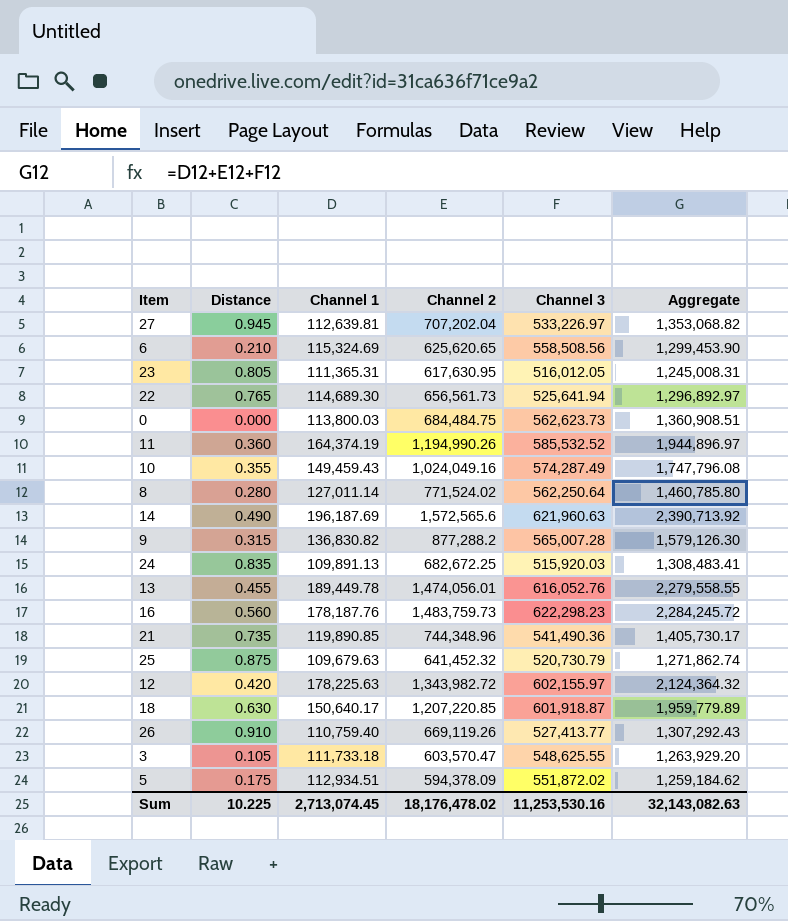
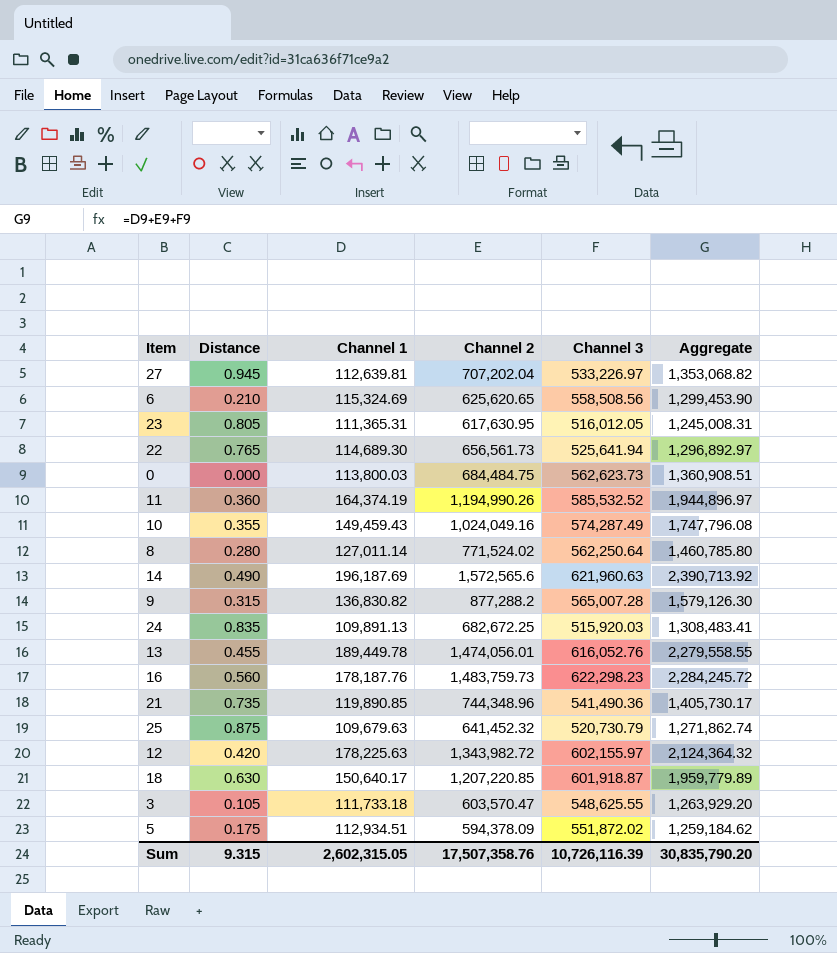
row 26: 0.910 | 110,759.40 | 669,119.26 | 527,413.77 | 1,307,292.43 -> none
Sum | Distance: 10.225 -> 9.315
Sum | Channel 1: 2,713,074.45 -> 2,602,315.05
Sum | Channel 2: 18,176,478.02 -> 17,507,358.76
Sum | Channel 3: 11,253,530.16 -> 10,726,116.39
Sum | Aggregate: 32,143,082.63 -> 30,835,790.20

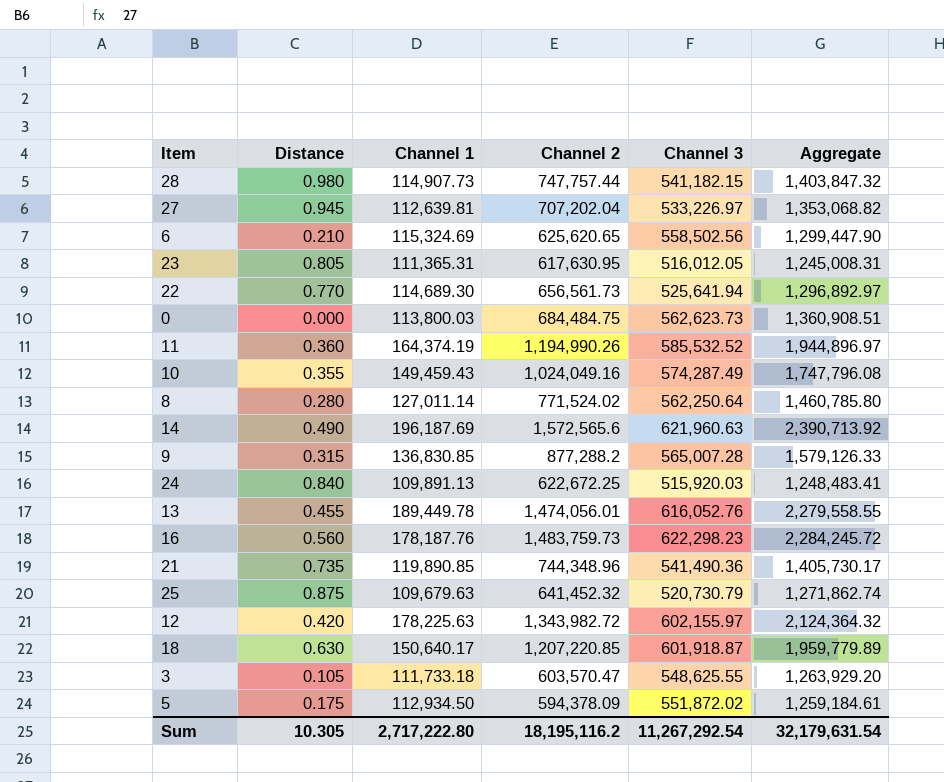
row 28: none -> 0.980 | 114,907.73 | 747,757.44 | 541,182.15 | 1,403,847.32
6 | Channel 3: 558,508.56 -> 558,502.56
6 | Aggregate: 1,299,453.90 -> 1,299,447.90
22 | Distance: 0.765 -> 0.770
9 | Channel 1: 136,830.82 -> 136,830.85
9 | Aggregate: 1,579,126.30 -> 1,579,126.33
24 | Distance: 0.835 -> 0.840
24 | Channel 2: 682,672.25 -> 622,672.25
24 | Aggregate: 1,308,483.41 -> 1,248,483.41
5 | Channel 1: 112,934.51 -> 112,934.50
5 | Aggregate: 1,259,184.62 -> 1,259,184.61
Sum | Distance: 9.315 -> 10.305
Sum | Channel 1: 2,602,315.05 -> 2,717,222.80
Sum | Channel 2: 17,507,358.76 -> 18,195,116.2
Sum | Channel 3: 10,726,116.39 -> 11,267,292.54
Sum | Aggregate: 30,835,790.20 -> 32,179,631.54

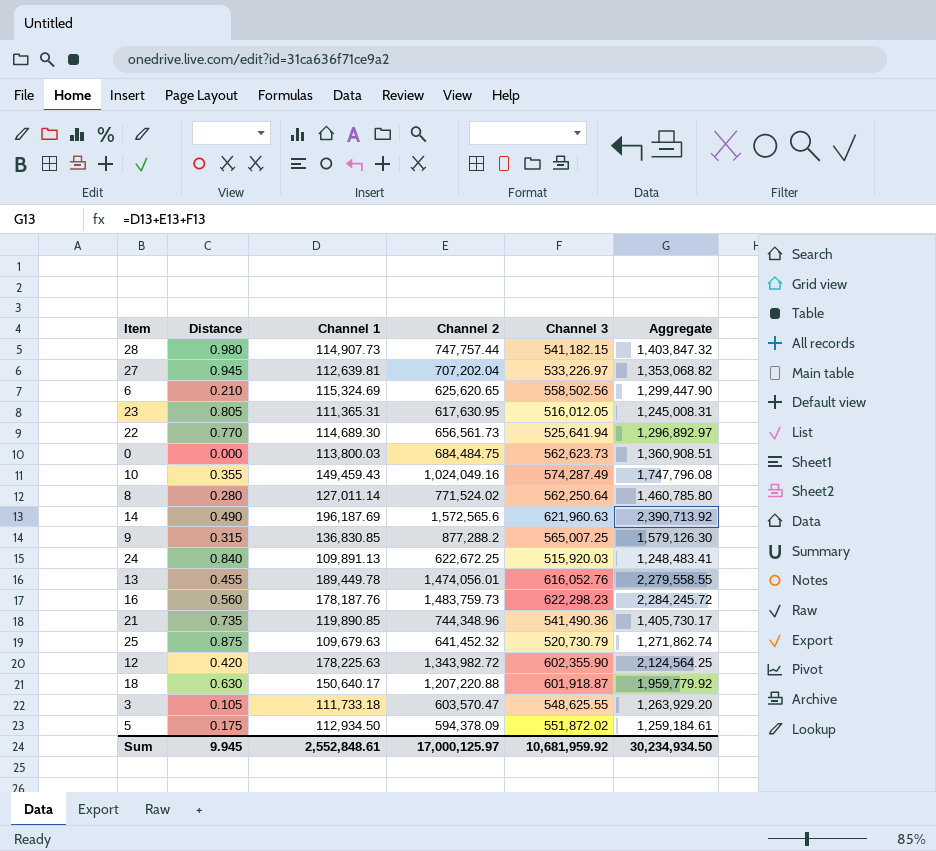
row 11: 0.360 | 164,374.19 | 1,194,990.26 | 585,532.52 | 1,944,896.97 -> none
9 | Channel 3: 565,007.28 -> 565,007.25
9 | Aggregate: 1,579,126.33 -> 1,579,126.30
12 | Channel 3: 602,155.97 -> 602,355.90
12 | Aggregate: 2,124,364.32 -> 2,124,564.25
18 | Channel 2: 1,207,220.85 -> 1,207,220.88
18 | Aggregate: 1,959,779.89 -> 1,959,779.92
Sum | Distance: 10.305 -> 9.945
Sum | Channel 1: 2,717,222.80 -> 2,552,848.61
Sum | Channel 2: 18,195,116.2 -> 17,000,125.97
Sum | Channel 3: 11,267,292.54 -> 10,681,959.92
Sum | Aggregate: 32,179,631.54 -> 30,234,934.50

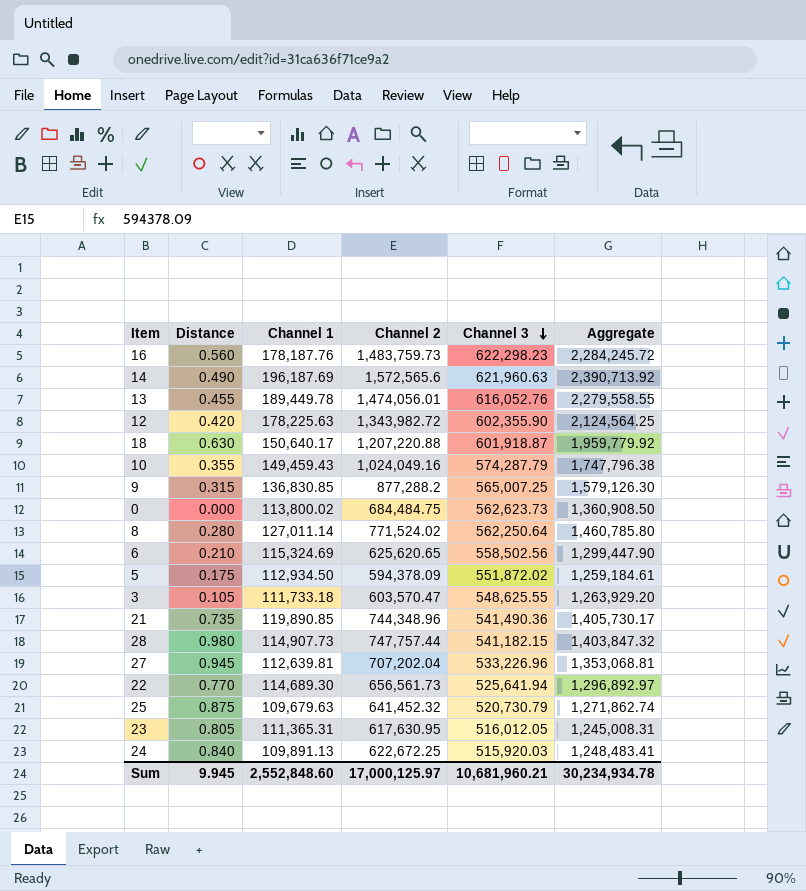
row order: none -> Channel 3 descending
10 | Channel 3: 574,287.49 -> 574,287.79
10 | Aggregate: 1,747,796.08 -> 1,747,796.38
0 | Channel 1: 113,800.03 -> 113,800.02
0 | Aggregate: 1,360,908.51 -> 1,360,908.50
27 | Channel 3: 533,226.97 -> 533,226.96
27 | Aggregate: 1,353,068.82 -> 1,353,068.81
Sum | Channel 1: 2,552,848.61 -> 2,552,848.60
Sum | Channel 3: 10,681,959.92 -> 10,681,960.21
Sum | Aggregate: 30,234,934.50 -> 30,234,934.78

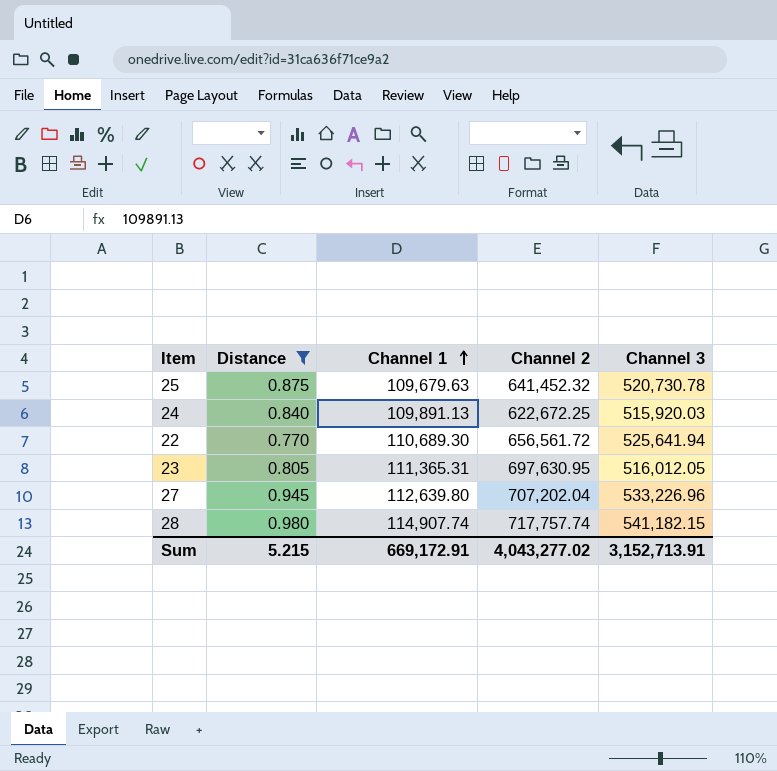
filter: none -> Distance >= 0.770
row order: Channel 3 descending -> Channel 1 ascending
column Aggregate | formula: [Channel 1] + [Channel 2] + [Channel 3] -> none
25 | Channel 3: 520,730.79 -> 520,730.78
22 | Channel 1: 114,689.30 -> 110,689.30
22 | Channel 2: 656,561.73 -> 656,561.72
23 | Channel 2: 617,630.95 -> 697,630.95
27 | Channel 1: 112,639.81 -> 112,639.80
28 | Channel 1: 114,907.73 -> 114,907.74
28 | Channel 2: 747,757.44 -> 717,757.74
Sum | Distance: 9.945 -> 5.215
Sum | Channel 1: 2,552,848.60 -> 669,172.91
Sum | Channel 2: 17,000,125.97 -> 4,043,277.02
Sum | Channel 3: 10,681,960.21 -> 3,152,713.91

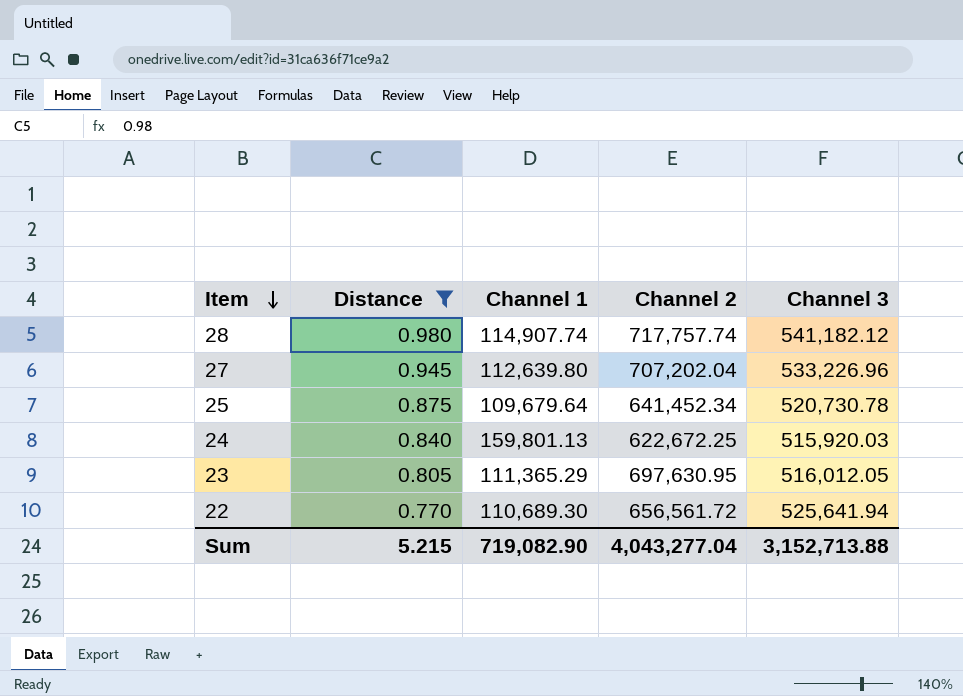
row order: Channel 1 ascending -> Item descending
28 | Channel 3: 541,182.15 -> 541,182.12
25 | Channel 1: 109,679.63 -> 109,679.64
25 | Channel 2: 641,452.32 -> 641,452.34
24 | Channel 1: 109,891.13 -> 159,801.13
23 | Channel 1: 111,365.31 -> 111,365.29
Sum | Channel 1: 669,172.91 -> 719,082.90
Sum | Channel 2: 4,043,277.02 -> 4,043,277.04
Sum | Channel 3: 3,152,713.91 -> 3,152,713.88

